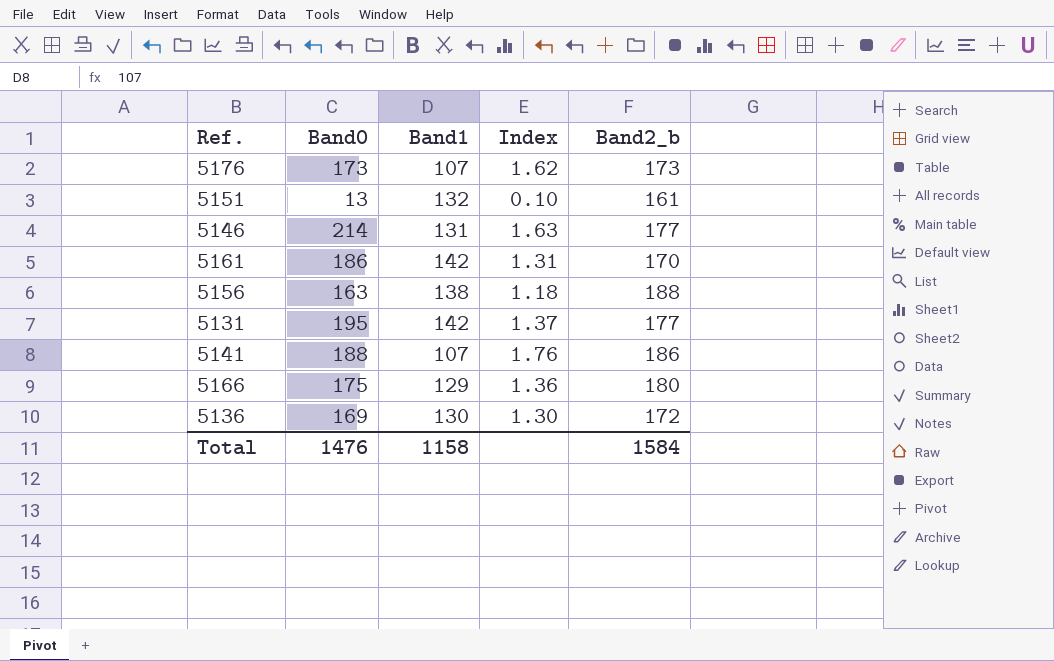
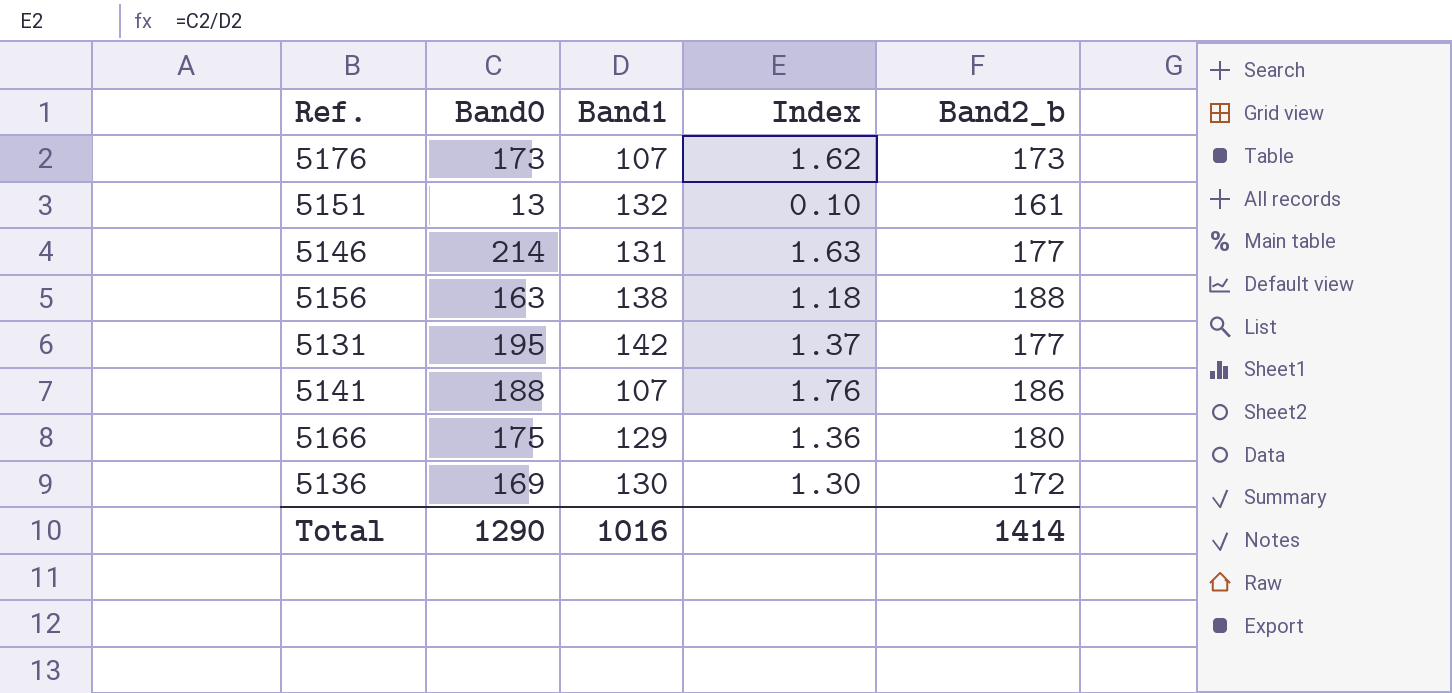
row 5161: 186 | 142 | 1.31 | 170 -> none
Total | Band0: 1476 -> 1290
Total | Band1: 1158 -> 1016
Total | Band2_b: 1584 -> 1414

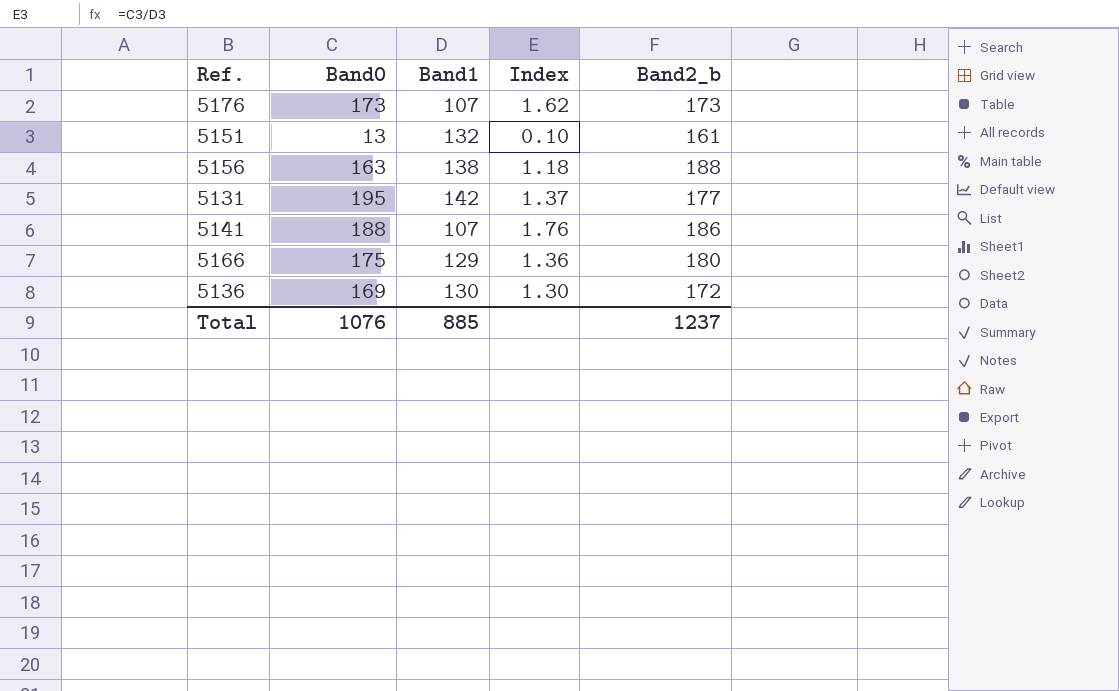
row 5146: 214 | 131 | 1.63 | 177 -> none
Total | Band0: 1290 -> 1076
Total | Band1: 1016 -> 885
Total | Band2_b: 1414 -> 1237

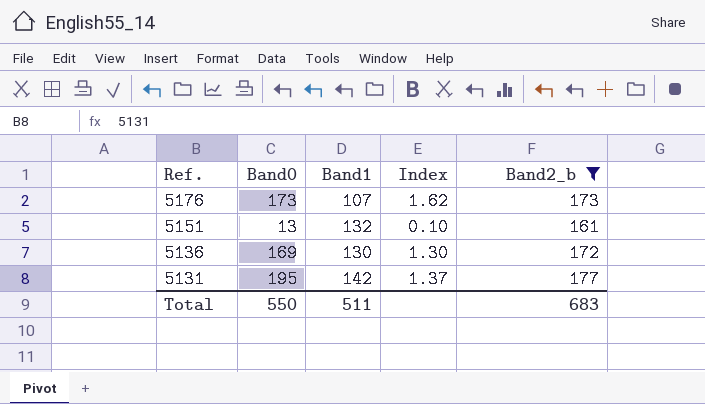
filter: none -> Band2_b <= 177
row order: none -> Ref. descending
Total | Band0: 1076 -> 550
Total | Band1: 885 -> 511
Total | Band2_b: 1237 -> 683

